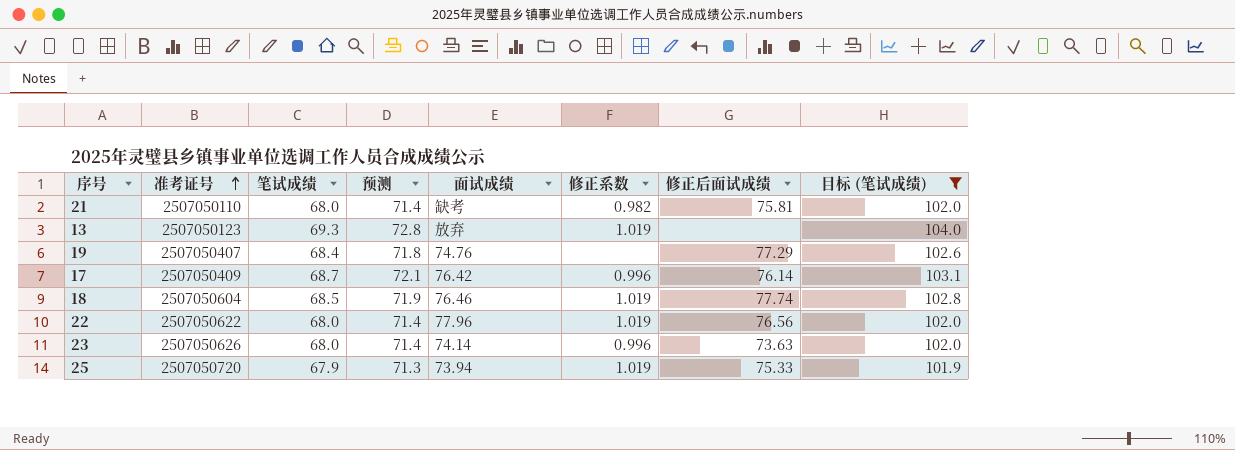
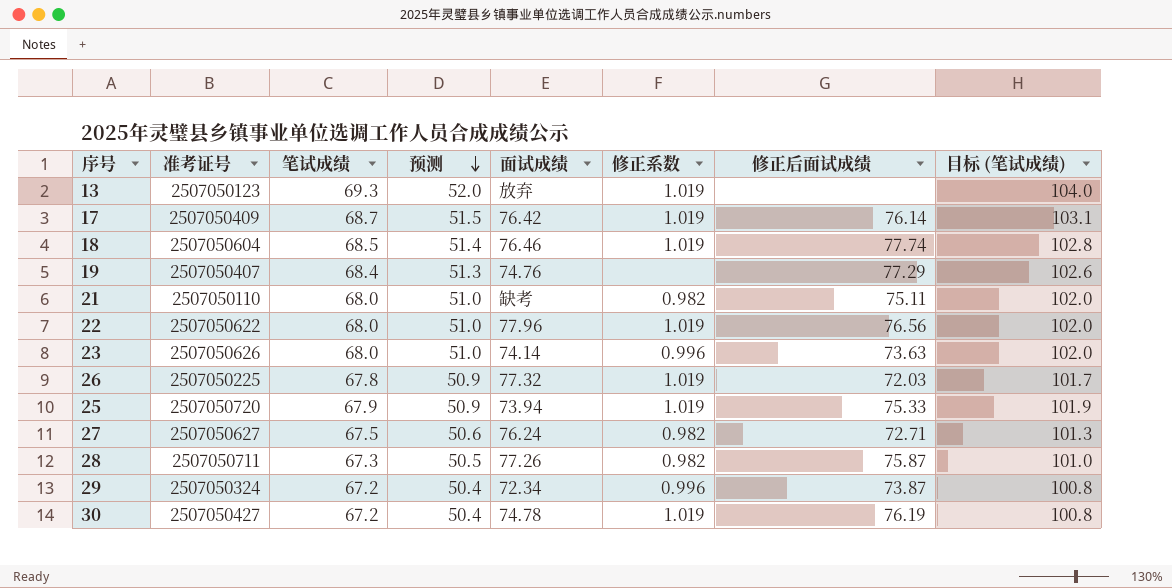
filter: 目标 (笔试成绩) >= 101.9 -> none
row order: 准考证号 ascending -> 预测 descending
column 预测 | formula: [笔试成绩] * 1.05 -> [笔试成绩] * 0.75
17 | 修正系数: 0.996 -> 1.019
21 | 修正后面试成绩: 75.81 -> 75.11

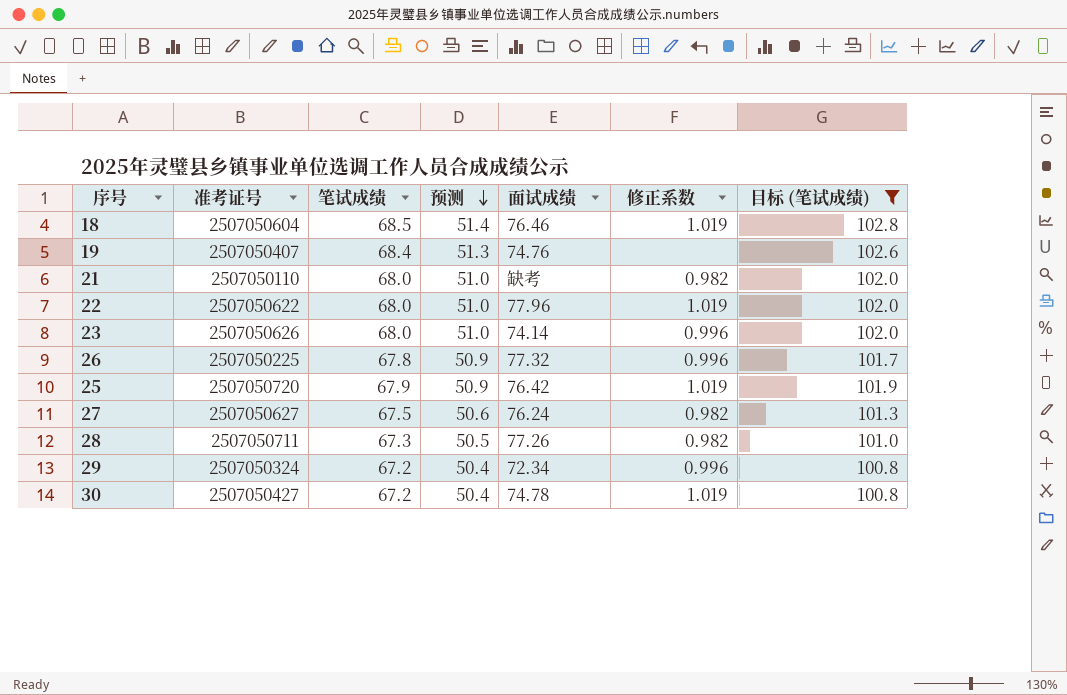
filter: none -> 目标 (笔试成绩) <= 102.8
column 修正后面试成绩 | position: 7 -> none
26 | 修正系数: 1.019 -> 0.996
25 | 面试成绩: 73.94 -> 76.42

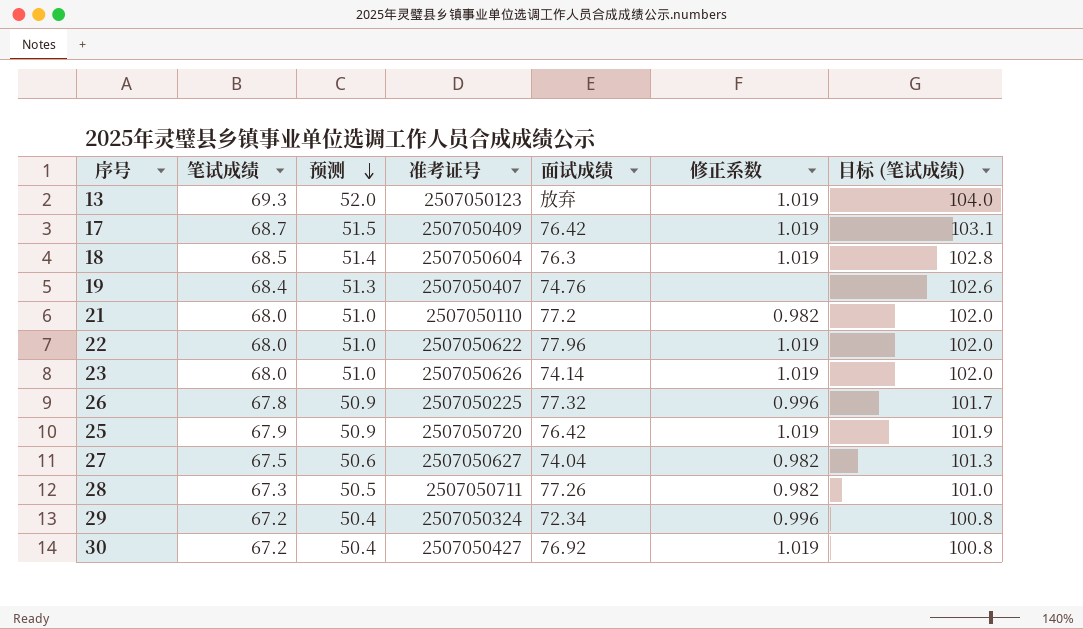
filter: 目标 (笔试成绩) <= 102.8 -> none
column 准考证号 | position: 2 -> 4
18 | 面试成绩: 76.46 -> 76.3
21 | 面试成绩: 缺考 -> 77.2
23 | 修正系数: 0.996 -> 1.019
27 | 面试成绩: 76.24 -> 74.04
30 | 面试成绩: 74.78 -> 76.92

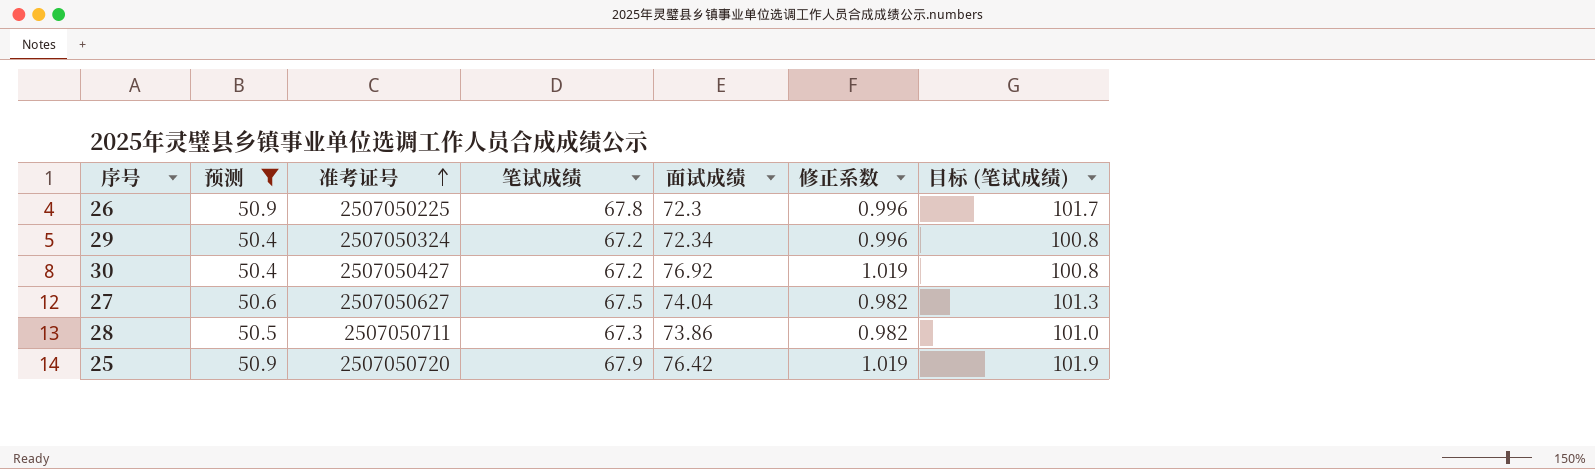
filter: none -> 预测 <= 50.9
row order: 预测 descending -> 准考证号 ascending
column 笔试成绩 | position: 2 -> 4
26 | 面试成绩: 77.32 -> 72.3
28 | 面试成绩: 77.26 -> 73.86

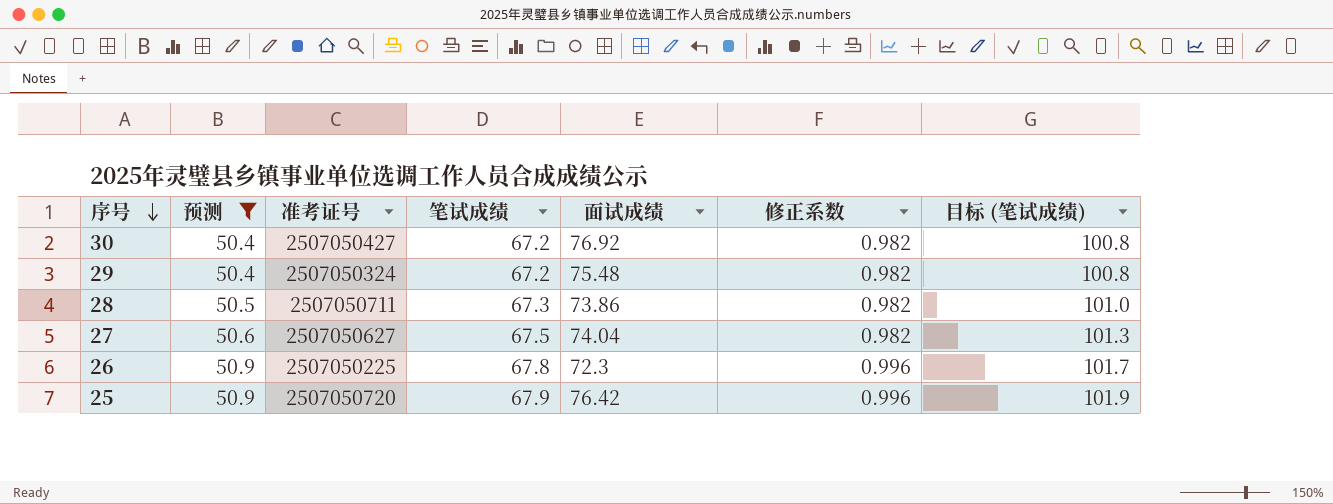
row order: 准考证号 ascending -> 序号 descending
30 | 修正系数: 1.019 -> 0.982
29 | 面试成绩: 72.34 -> 75.48
29 | 修正系数: 0.996 -> 0.982
25 | 修正系数: 1.019 -> 0.996

